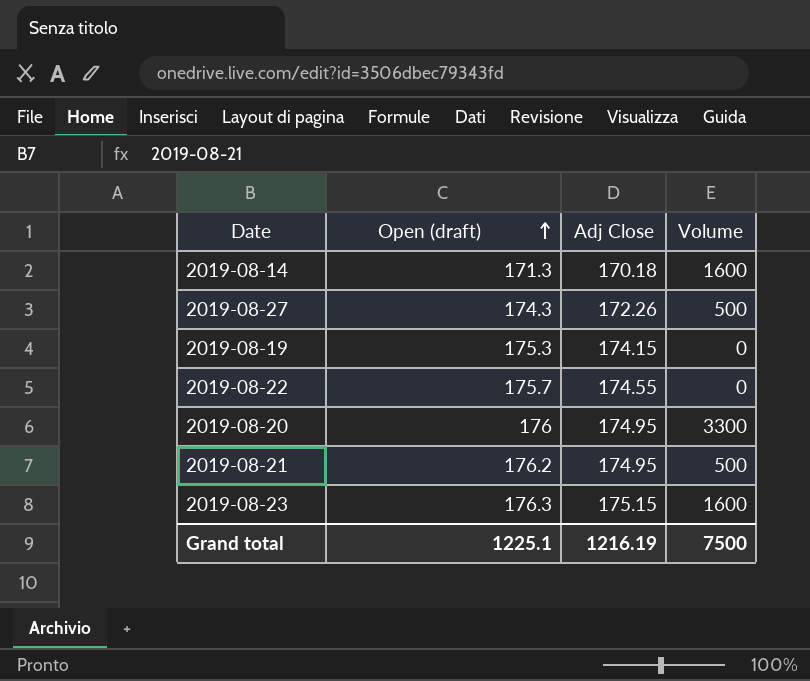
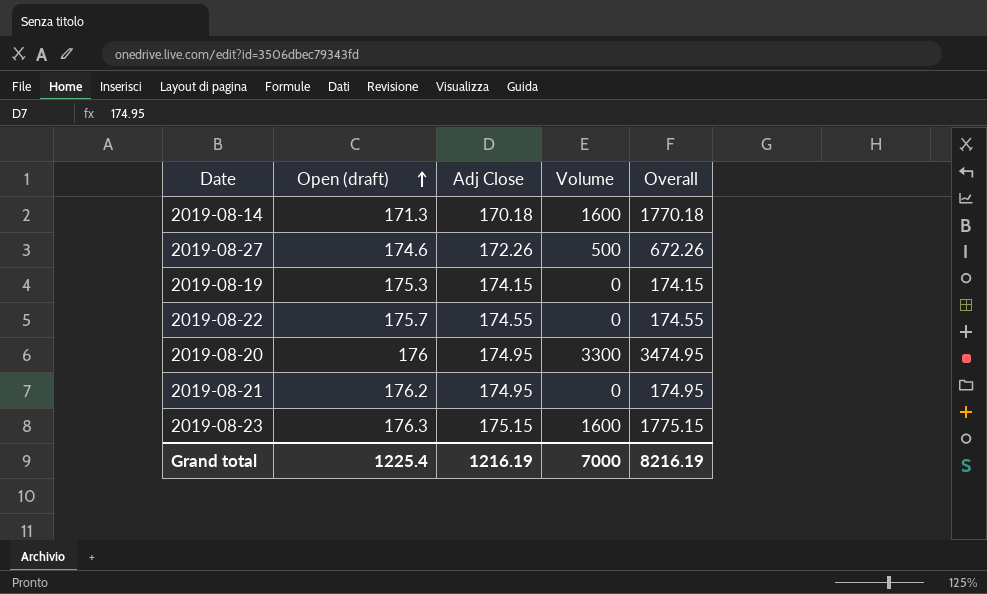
column Overall | formula: none -> [Adj Close] + [Volume]
2019-08-27 | Open (draft): 174.3 -> 174.6
2019-08-21 | Volume: 500 -> 0
Grand total | Open (draft): 1225.1 -> 1225.4
Grand total | Volume: 7500 -> 7000

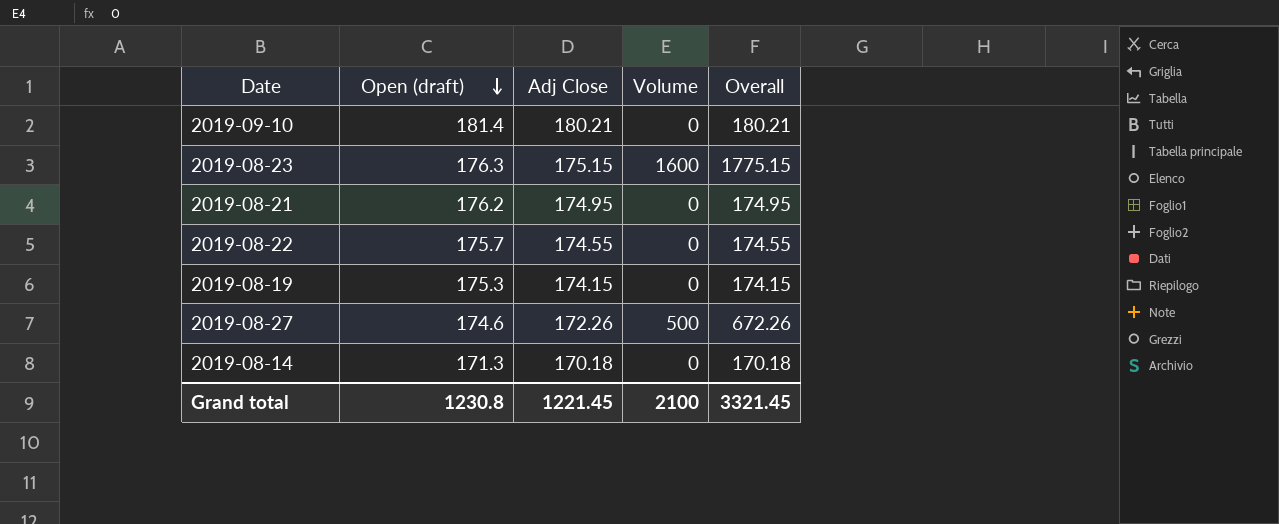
row order: Open (draft) ascending -> Open (draft) descending
row 2019-08-20: 176 | 174.95 | 3300 | 3474.95 -> none
row 2019-09-10: none -> 181.4 | 180.21 | 0 | 180.21
2019-08-14 | Volume: 1600 -> 0
2019-08-14 | Overall: 1770.18 -> 170.18
Grand total | Open (draft): 1225.4 -> 1230.8
Grand total | Adj Close: 1216.19 -> 1221.45
Grand total | Volume: 7000 -> 2100
Grand total | Overall: 8216.19 -> 3321.45

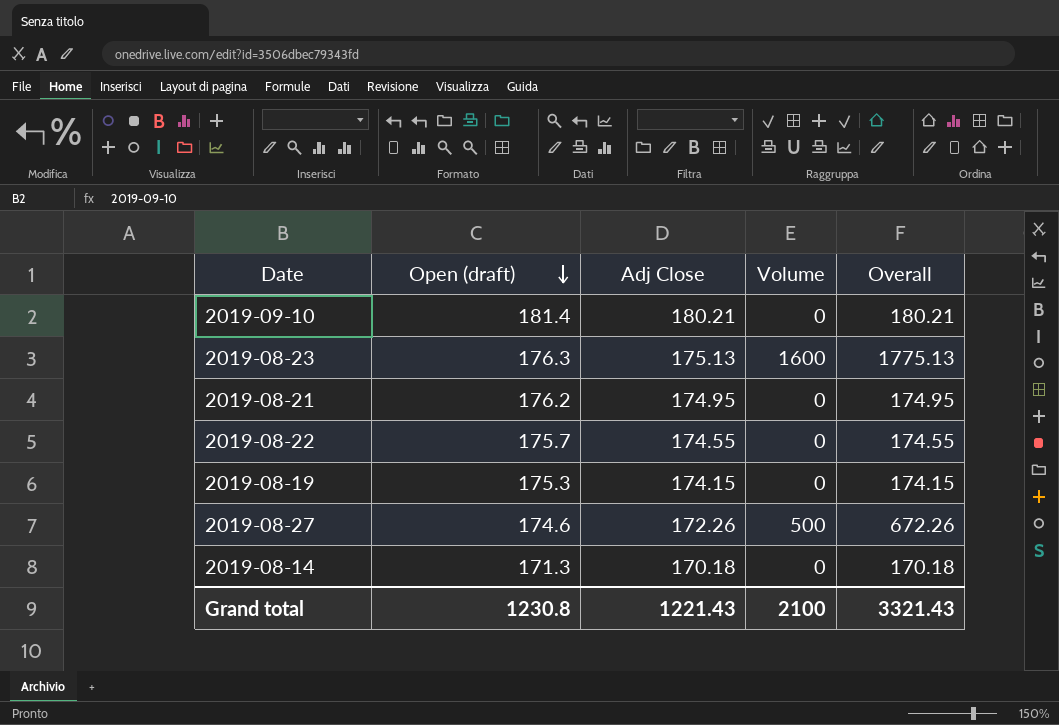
2019-08-23 | Adj Close: 175.15 -> 175.13
2019-08-23 | Overall: 1775.15 -> 1775.13
Grand total | Adj Close: 1221.45 -> 1221.43
Grand total | Overall: 3321.45 -> 3321.43

